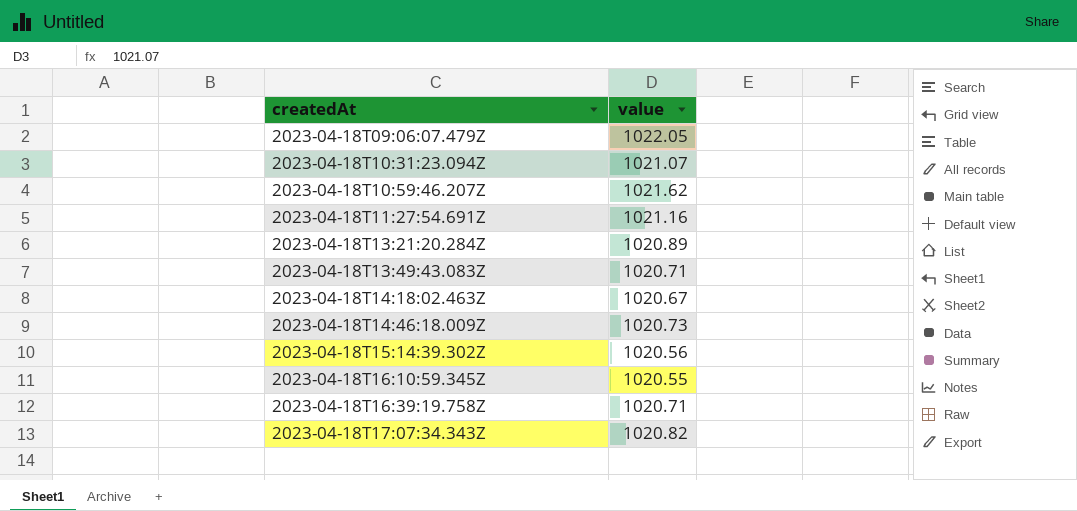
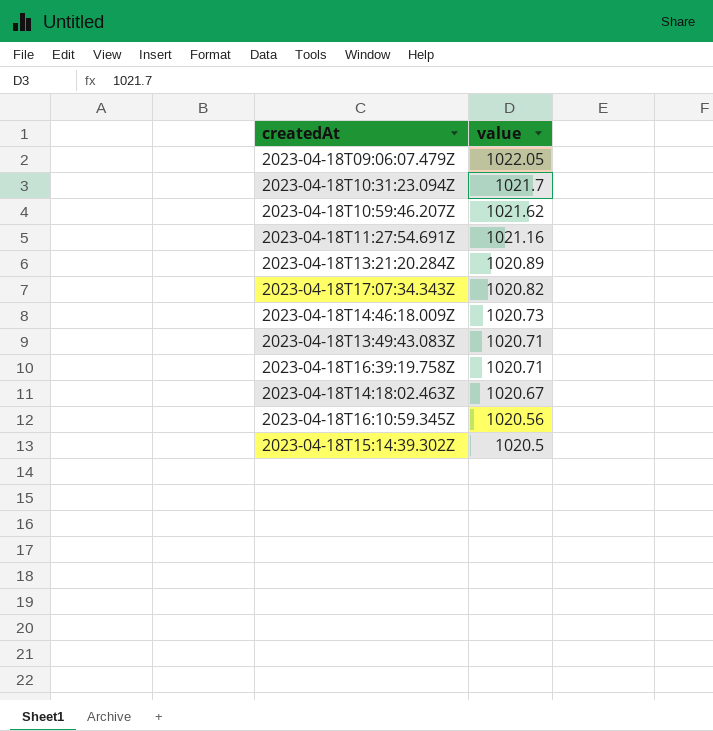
row order: createdAt ascending -> value descending
2023-04-18T10:31:23.094Z | value: 1021.07 -> 1021.7
2023-04-18T16:10:59.345Z | value: 1020.55 -> 1020.56
2023-04-18T15:14:39.302Z | value: 1020.56 -> 1020.5

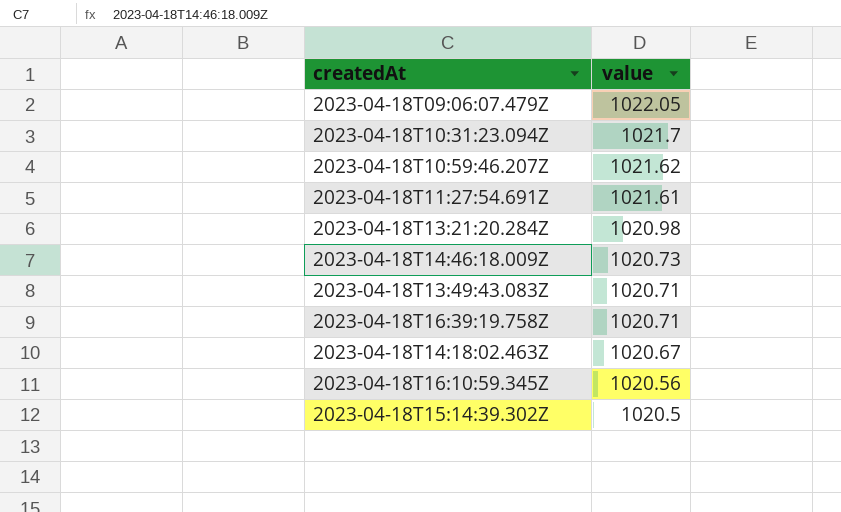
row 2023-04-18T17:07:34.343Z: 1020.82 -> none
2023-04-18T11:27:54.691Z | value: 1021.16 -> 1021.61
2023-04-18T13:21:20.284Z | value: 1020.89 -> 1020.98

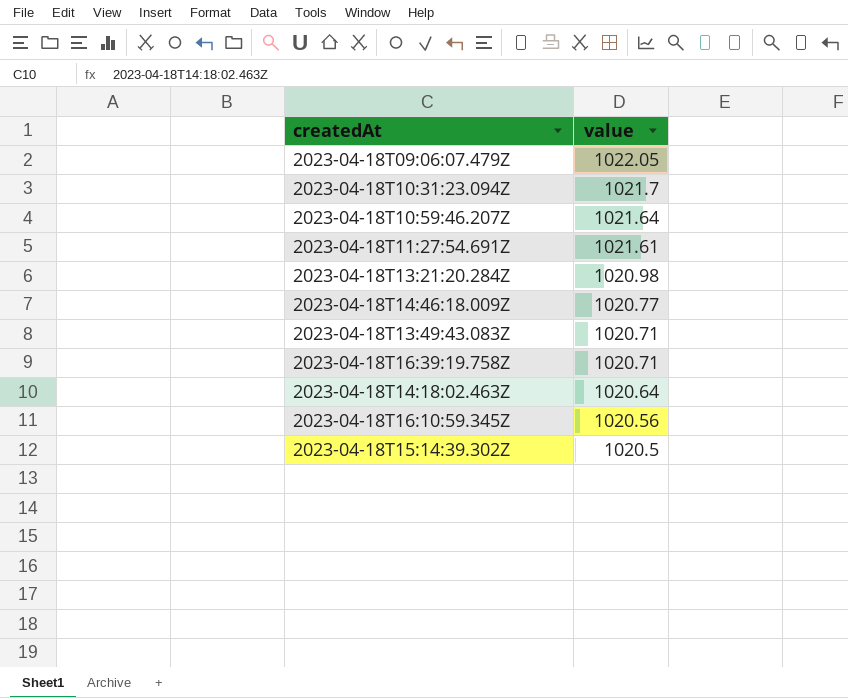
2023-04-18T10:59:46.207Z | value: 1021.62 -> 1021.64
2023-04-18T14:46:18.009Z | value: 1020.73 -> 1020.77
2023-04-18T14:18:02.463Z | value: 1020.67 -> 1020.64

